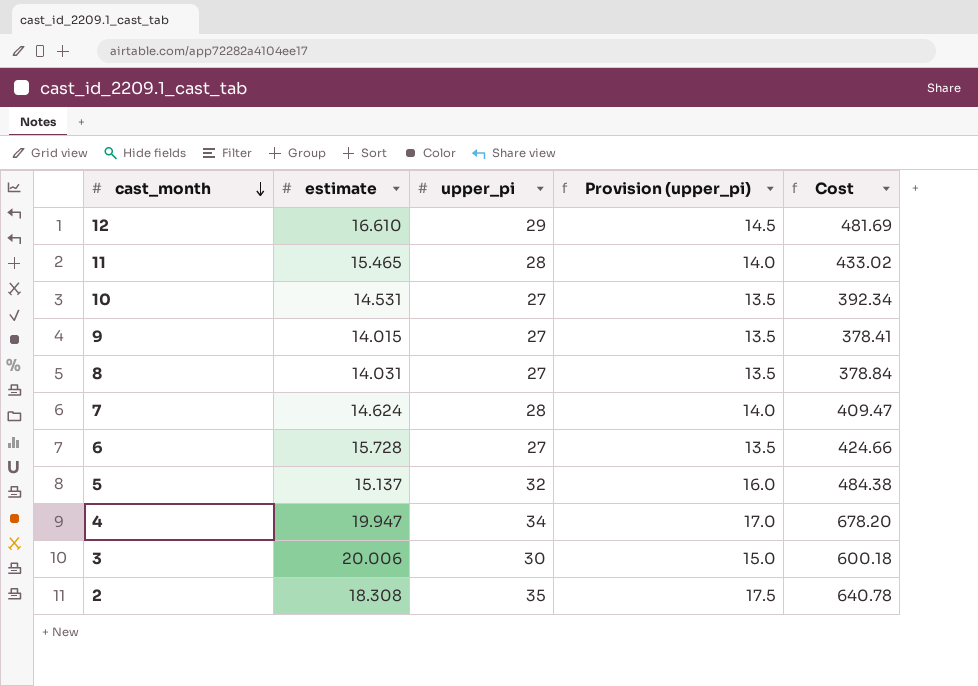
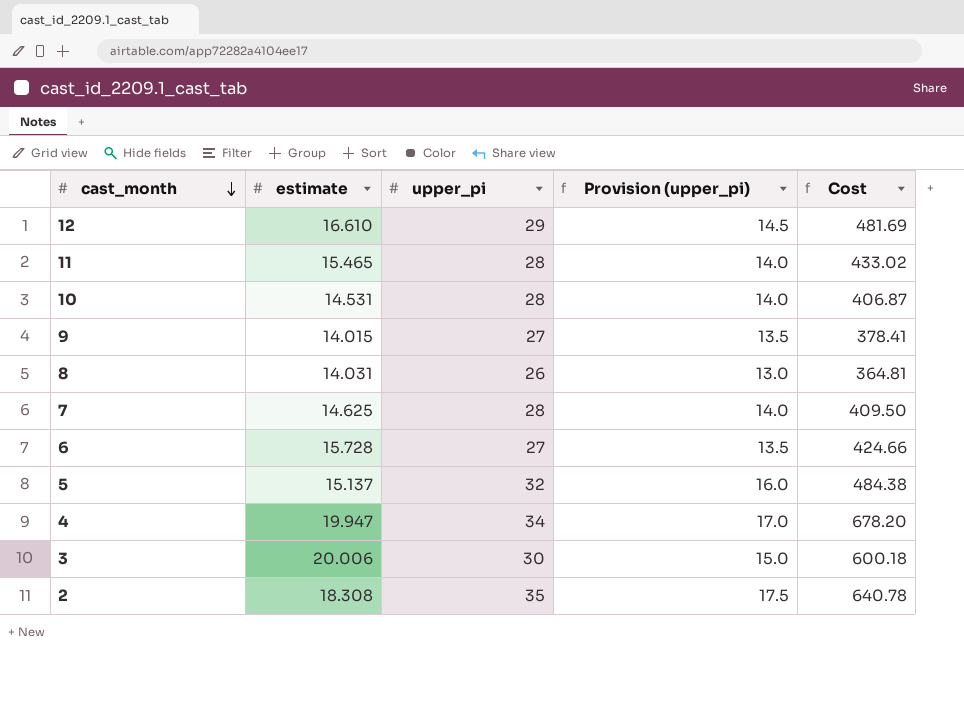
10 | upper_pi: 27 -> 28
10 | Provision (upper_pi): 13.5 -> 14.0
10 | Cost: 392.34 -> 406.87
8 | upper_pi: 27 -> 26
8 | Provision (upper_pi): 13.5 -> 13.0
8 | Cost: 378.84 -> 364.81
7 | estimate: 14.624 -> 14.625
7 | Cost: 409.47 -> 409.50

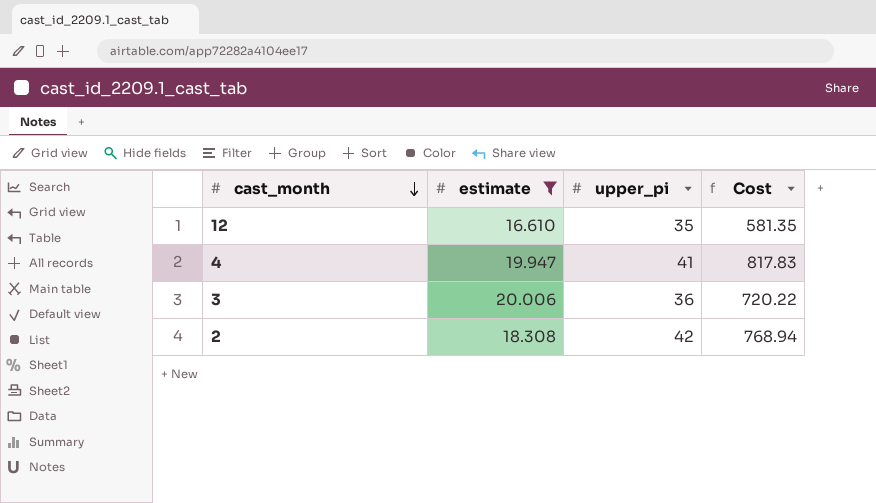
filter: none -> estimate >= 16.610
column Provision (upper_pi) | formula: [upper_pi] * 0.5 -> none
12 | upper_pi: 29 -> 35
12 | Cost: 481.69 -> 581.35
4 | upper_pi: 34 -> 41
4 | Cost: 678.20 -> 817.83
3 | upper_pi: 30 -> 36
3 | Cost: 600.18 -> 720.22
2 | upper_pi: 35 -> 42
2 | Cost: 640.78 -> 768.94

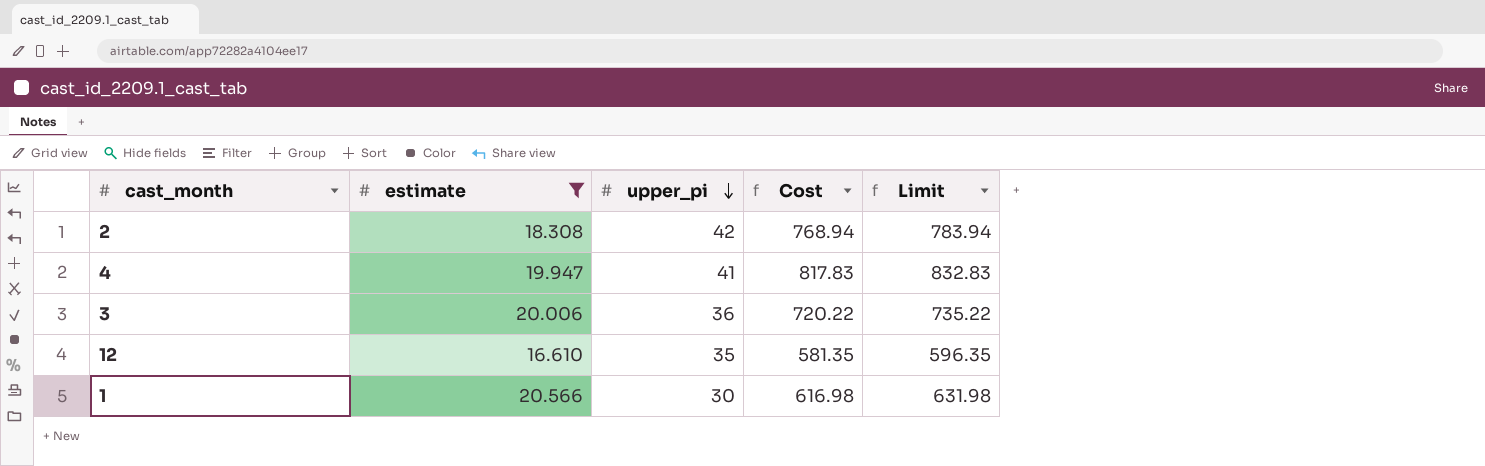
row order: cast_month descending -> upper_pi descending
column Limit | formula: none -> [Cost] + 15
row 1: none -> 20.566 | 30 | 616.98 | 631.98

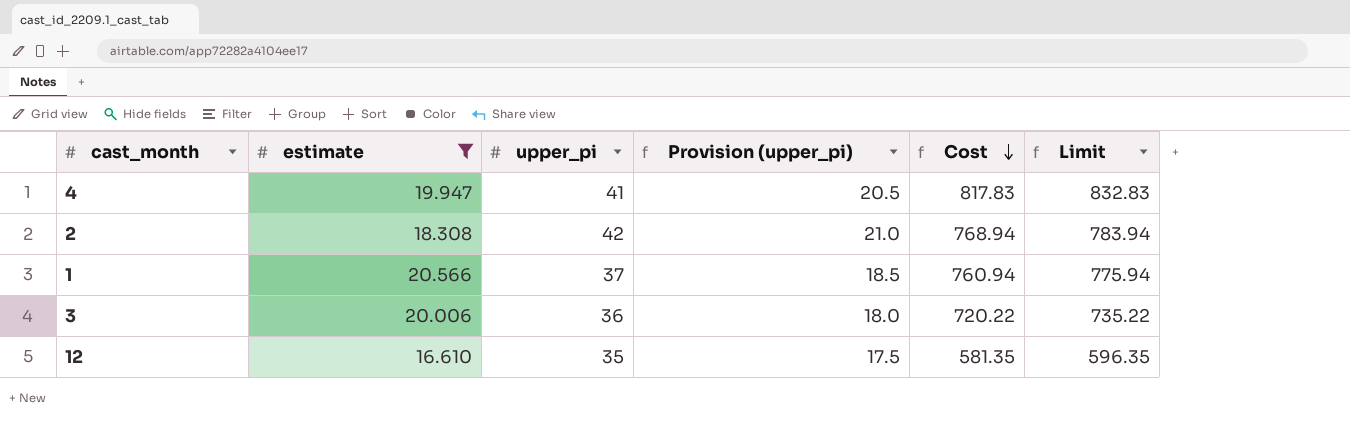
row order: upper_pi descending -> Cost descending
column Provision (upper_pi) | formula: none -> [upper_pi] * 0.5
1 | upper_pi: 30 -> 37
1 | Cost: 616.98 -> 760.94
1 | Limit: 631.98 -> 775.94

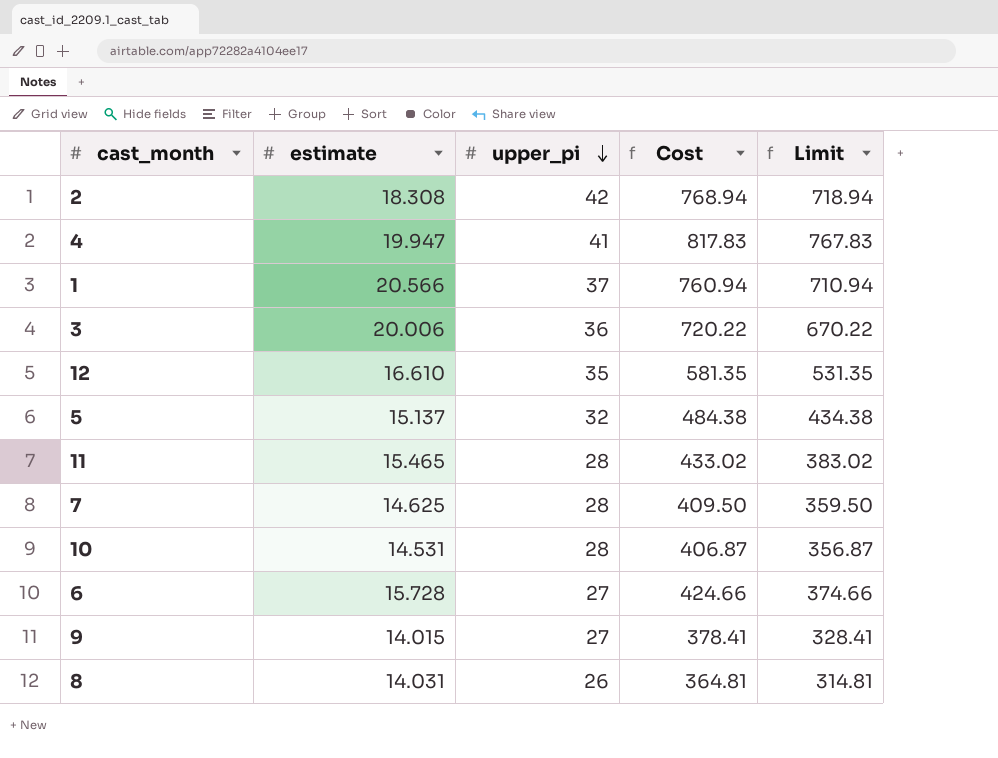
filter: estimate >= 16.610 -> none
row order: Cost descending -> upper_pi descending
column Provision (upper_pi) | formula: [upper_pi] * 0.5 -> none
column Limit | formula: [Cost] + 15 -> [Cost] - 50

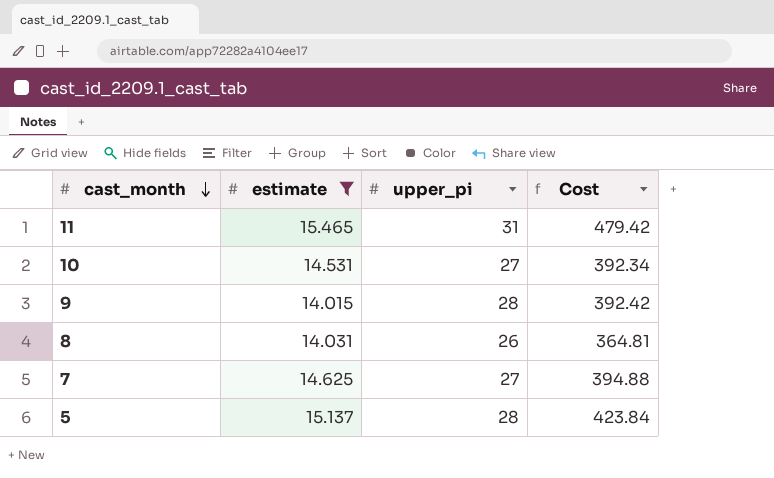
filter: none -> estimate <= 15.465
row order: upper_pi descending -> cast_month descending
column Limit | formula: [Cost] - 50 -> none
11 | upper_pi: 28 -> 31
11 | Cost: 433.02 -> 479.42
10 | upper_pi: 28 -> 27
10 | Cost: 406.87 -> 392.34
9 | upper_pi: 27 -> 28
9 | Cost: 378.41 -> 392.42
7 | upper_pi: 28 -> 27
7 | Cost: 409.50 -> 394.88
5 | upper_pi: 32 -> 28
5 | Cost: 484.38 -> 423.84

